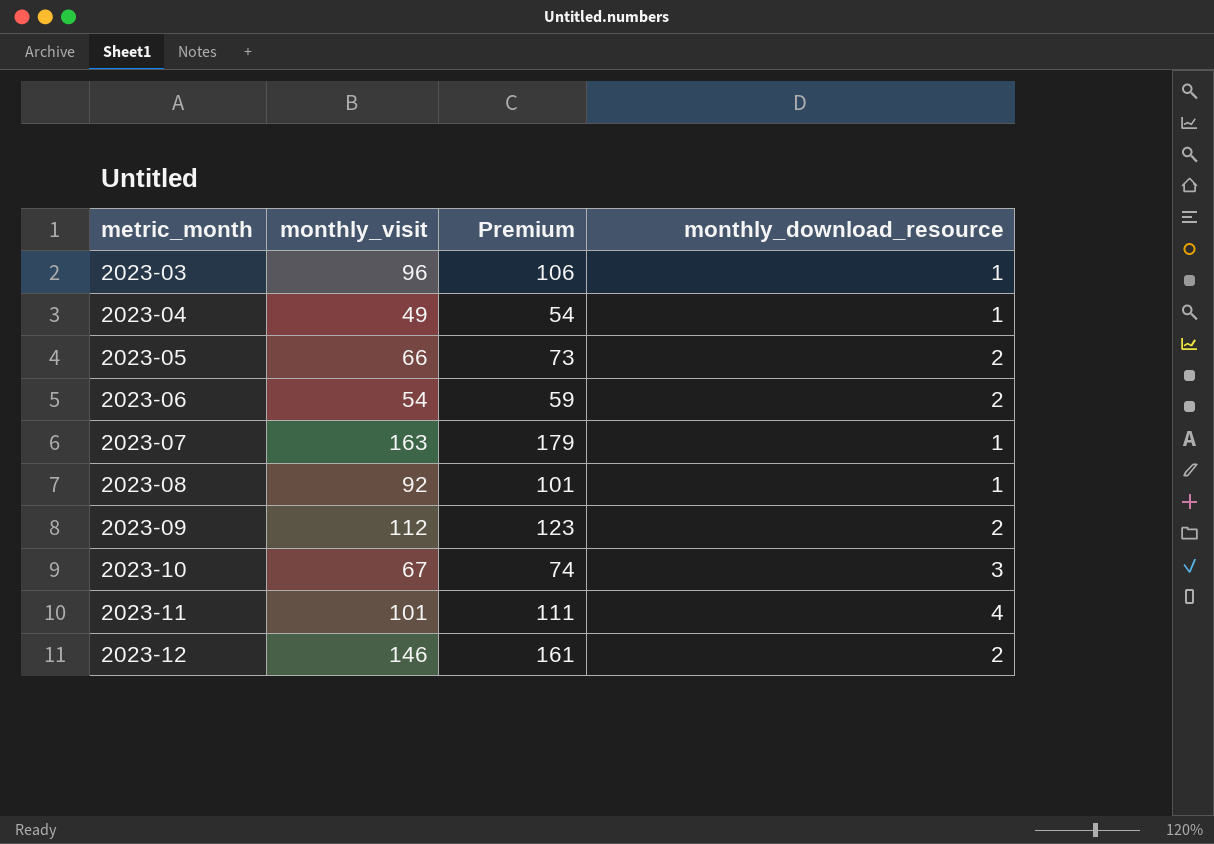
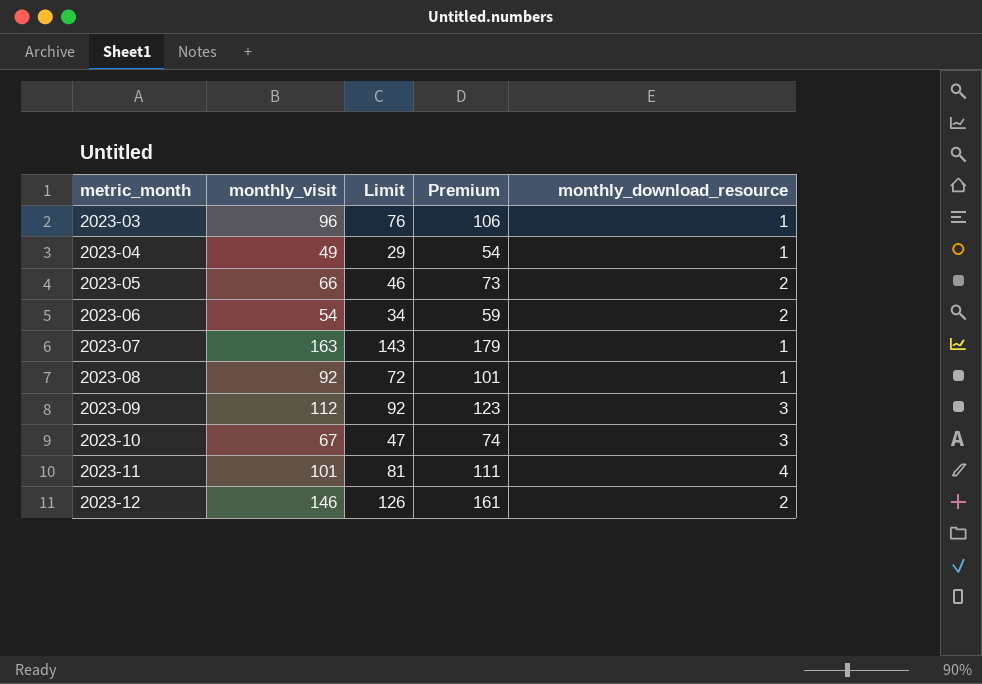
column Limit | formula: none -> [monthly_visit] - 20
2023-09 | monthly_download_resource: 2 -> 3

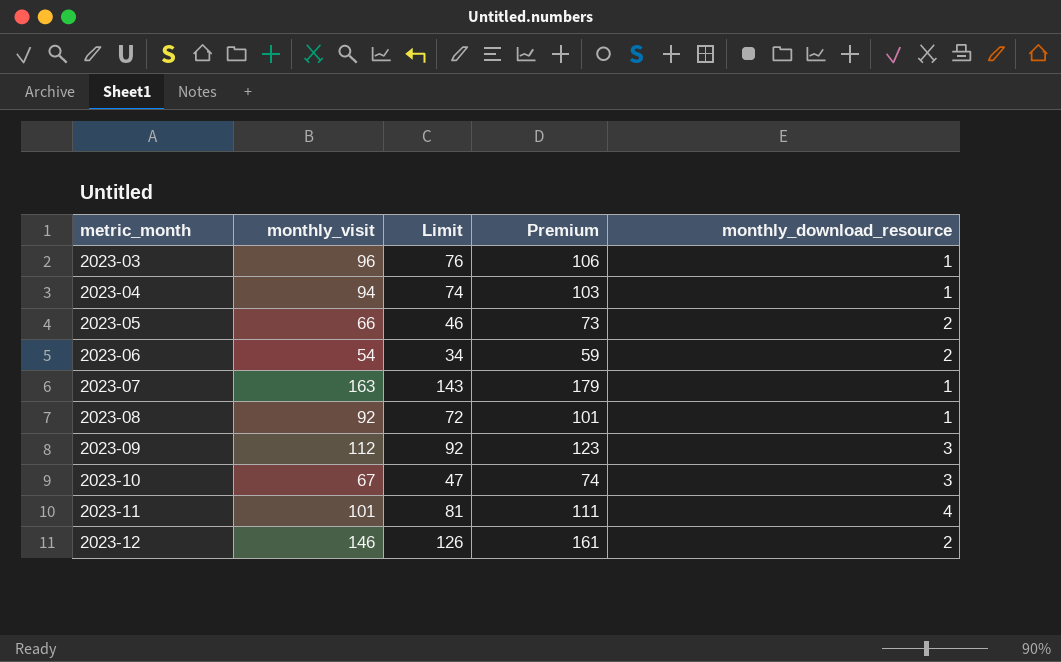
2023-04 | monthly_visit: 49 -> 94
2023-04 | Limit: 29 -> 74
2023-04 | Premium: 54 -> 103

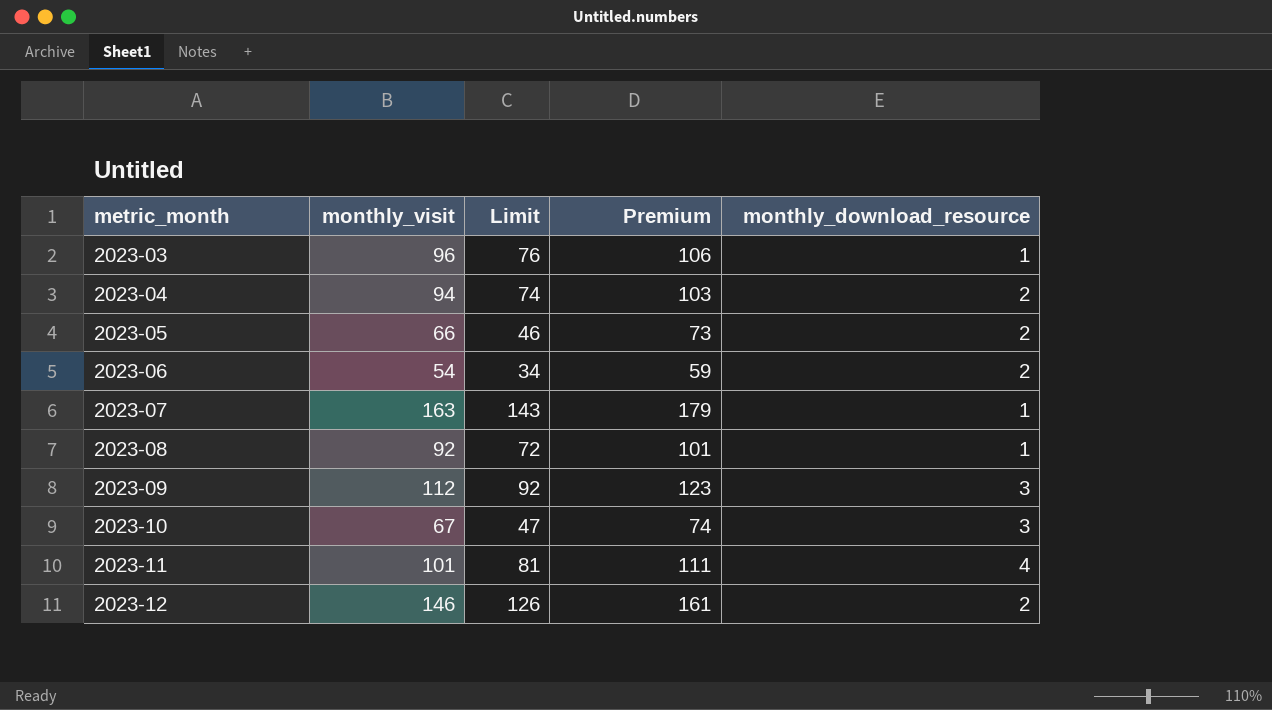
2023-04 | monthly_download_resource: 1 -> 2

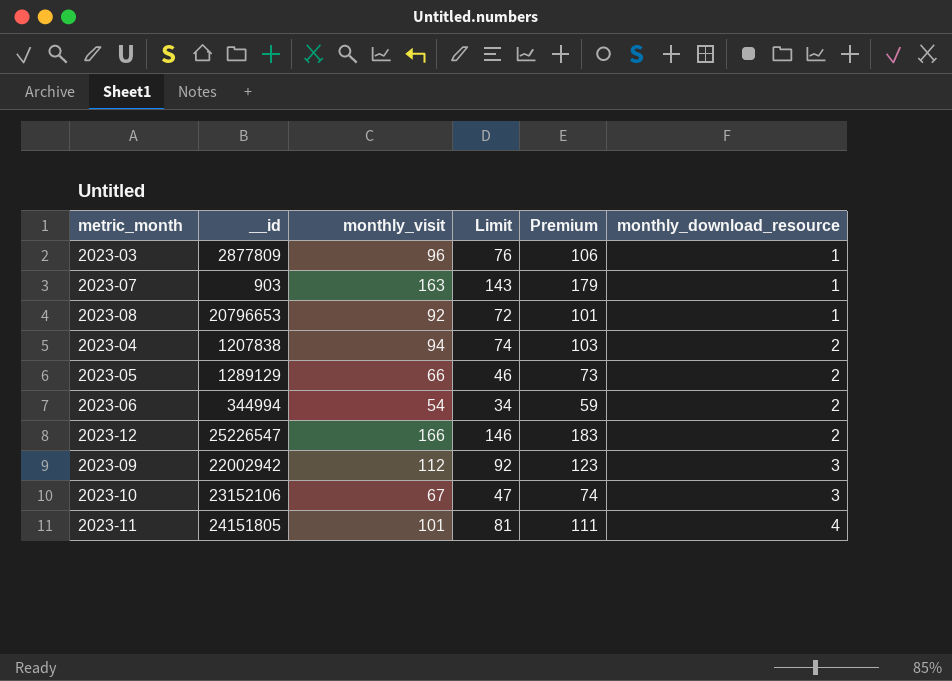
row order: metric_month ascending -> monthly_download_resource ascending
column __id | position: none -> 2
2023-12 | monthly_visit: 146 -> 166
2023-12 | Limit: 126 -> 146
2023-12 | Premium: 161 -> 183

